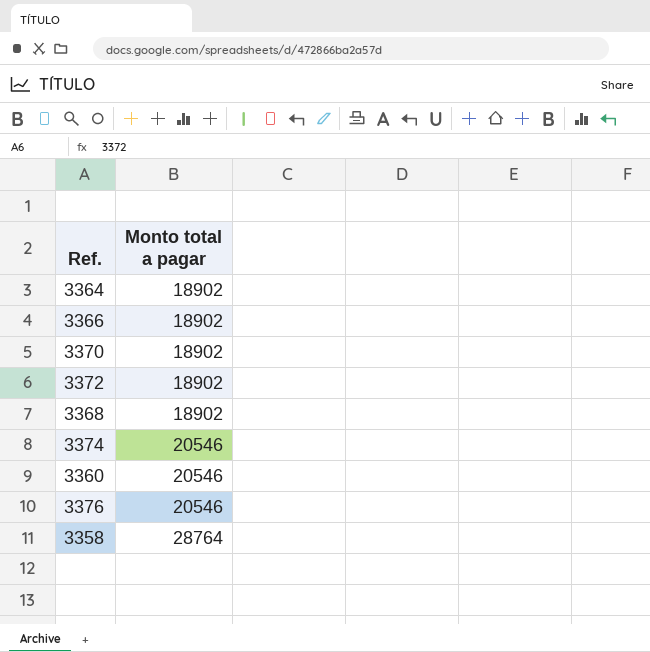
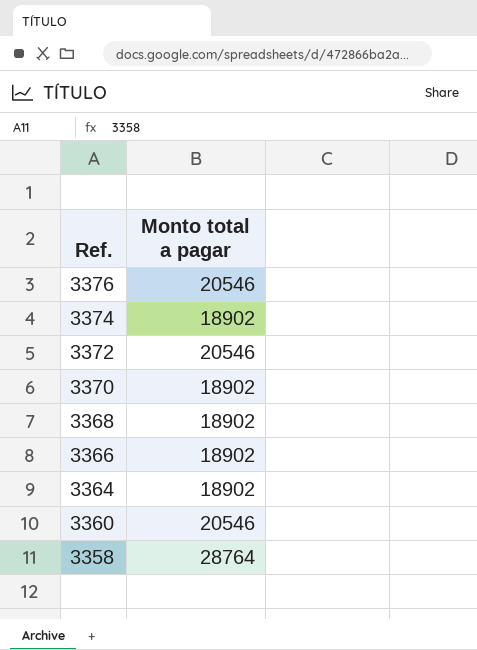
row order: Monto total a pagar ascending -> Ref. descending
3374 | Monto total a pagar: 20546 -> 18902
3372 | Monto total a pagar: 18902 -> 20546

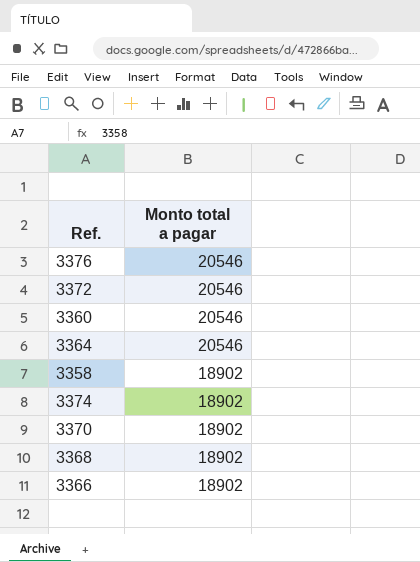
row order: Ref. descending -> Monto total a pagar descending
3364 | Monto total a pagar: 18902 -> 20546
3358 | Monto total a pagar: 28764 -> 18902

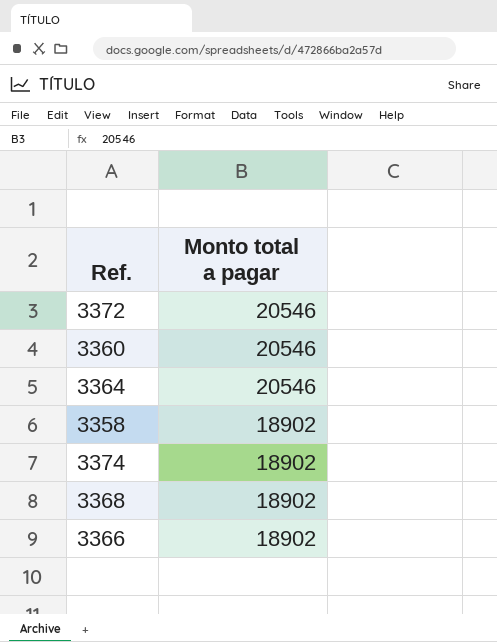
row 3376: 20546 -> none
row 3370: 18902 -> none

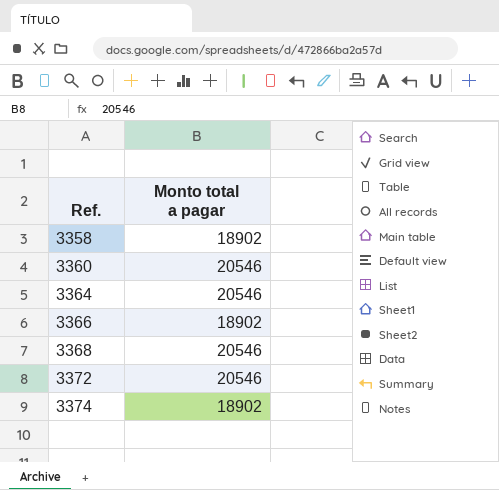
row order: Monto total a pagar descending -> Ref. ascending
3368 | Monto total a pagar: 18902 -> 20546

